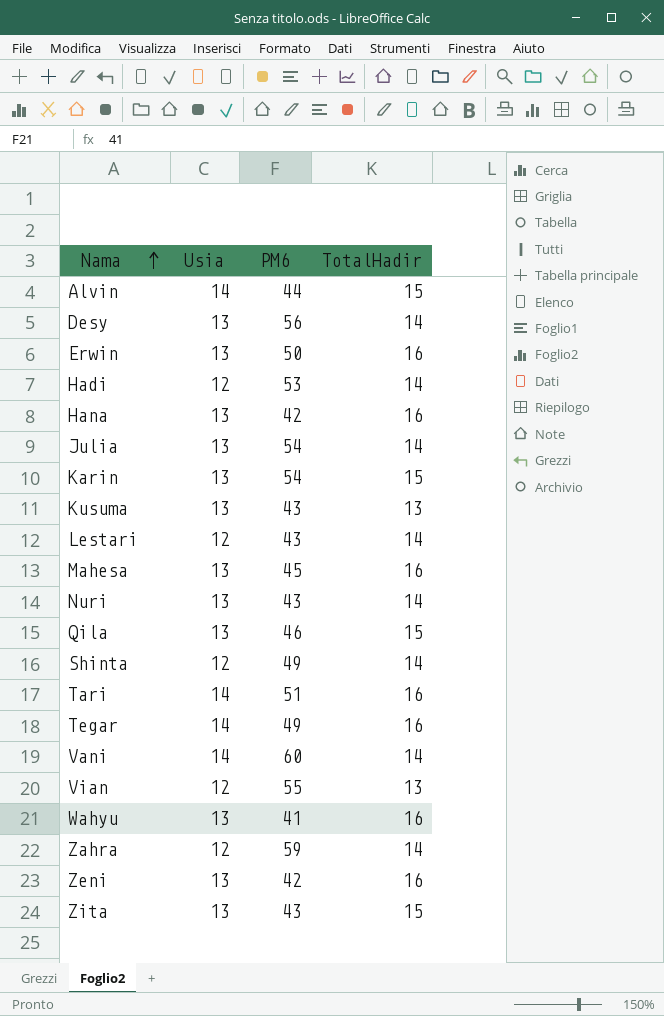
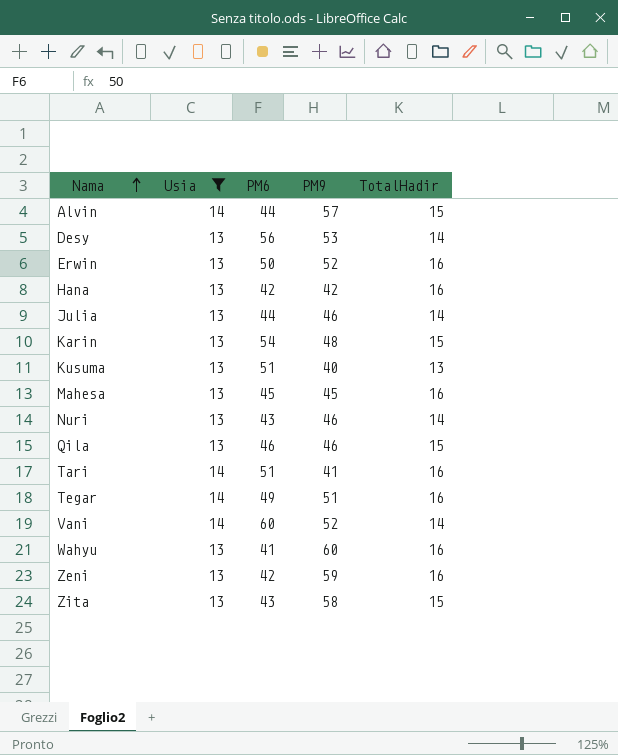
filter: none -> Usia != 12
column PM9 | position: none -> 4
Julia | PM6: 54 -> 44
Kusuma | PM6: 43 -> 51

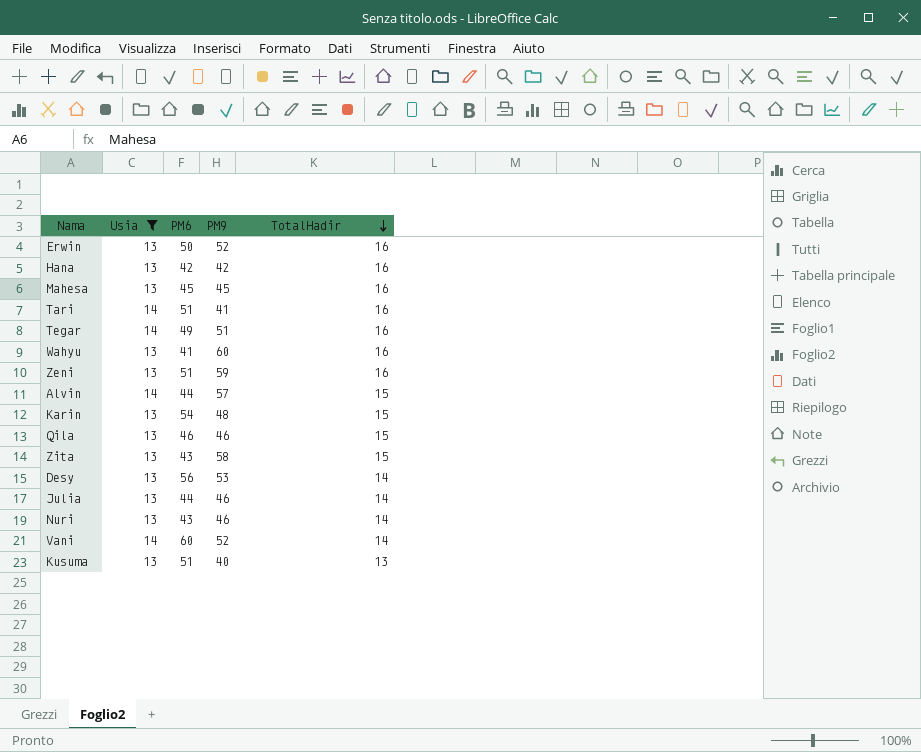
row order: Nama ascending -> TotalHadir descending
Zeni | PM6: 42 -> 51

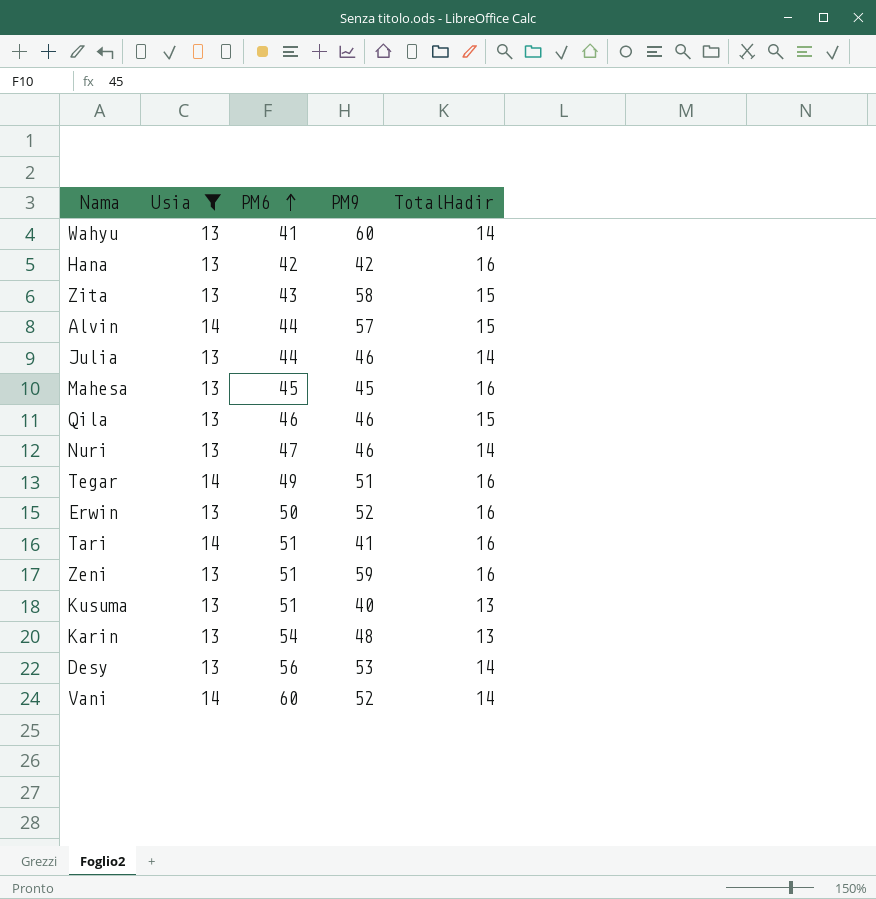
row order: TotalHadir descending -> PM6 ascending
Wahyu | TotalHadir: 16 -> 14
Nuri | PM6: 43 -> 47
Karin | TotalHadir: 15 -> 13

